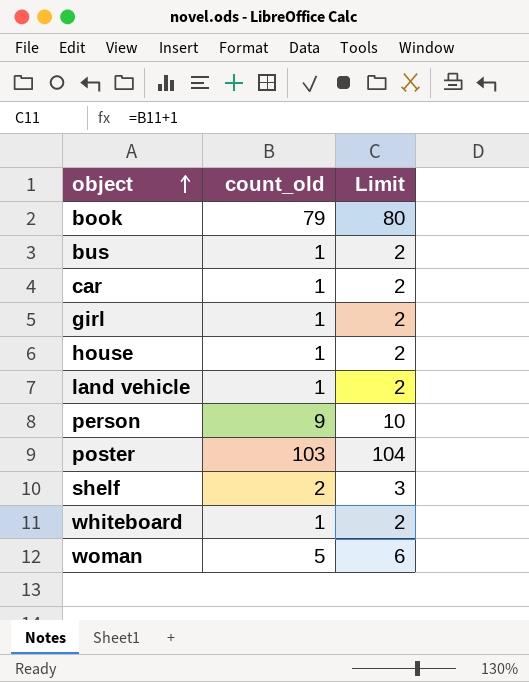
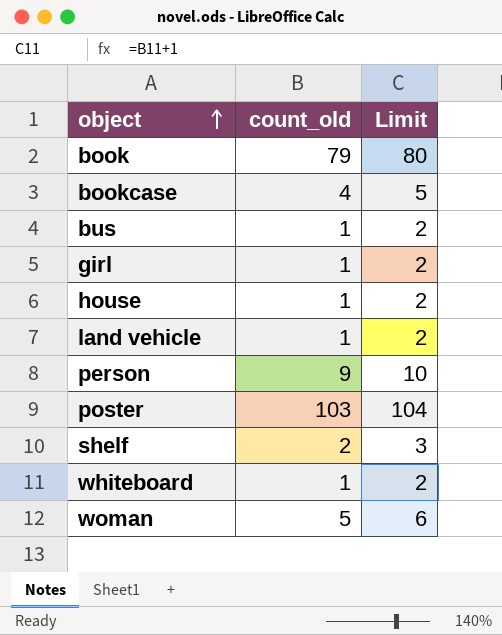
row car: 1 | 2 -> none
row bookcase: none -> 4 | 5

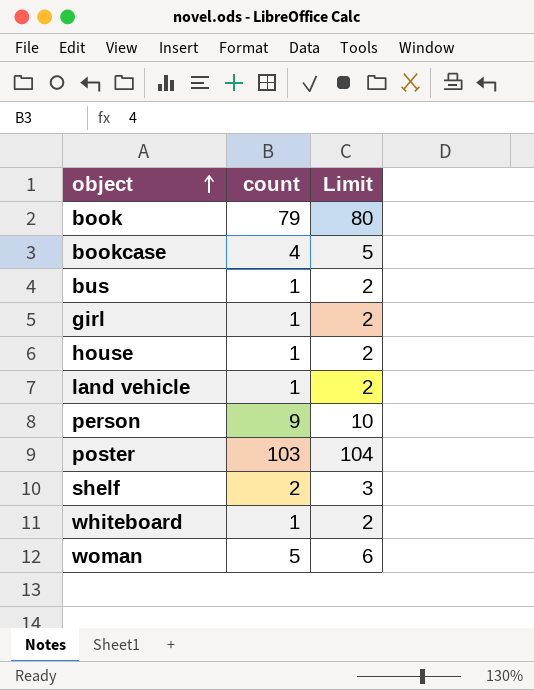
column name: count_old -> count

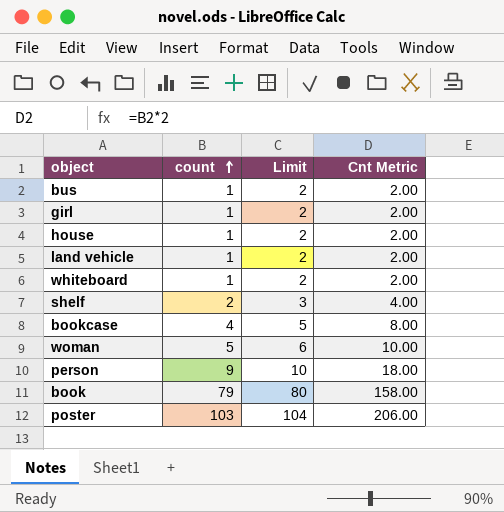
row order: object ascending -> count ascending
column Cnt Metric | formula: none -> [count] * 2

